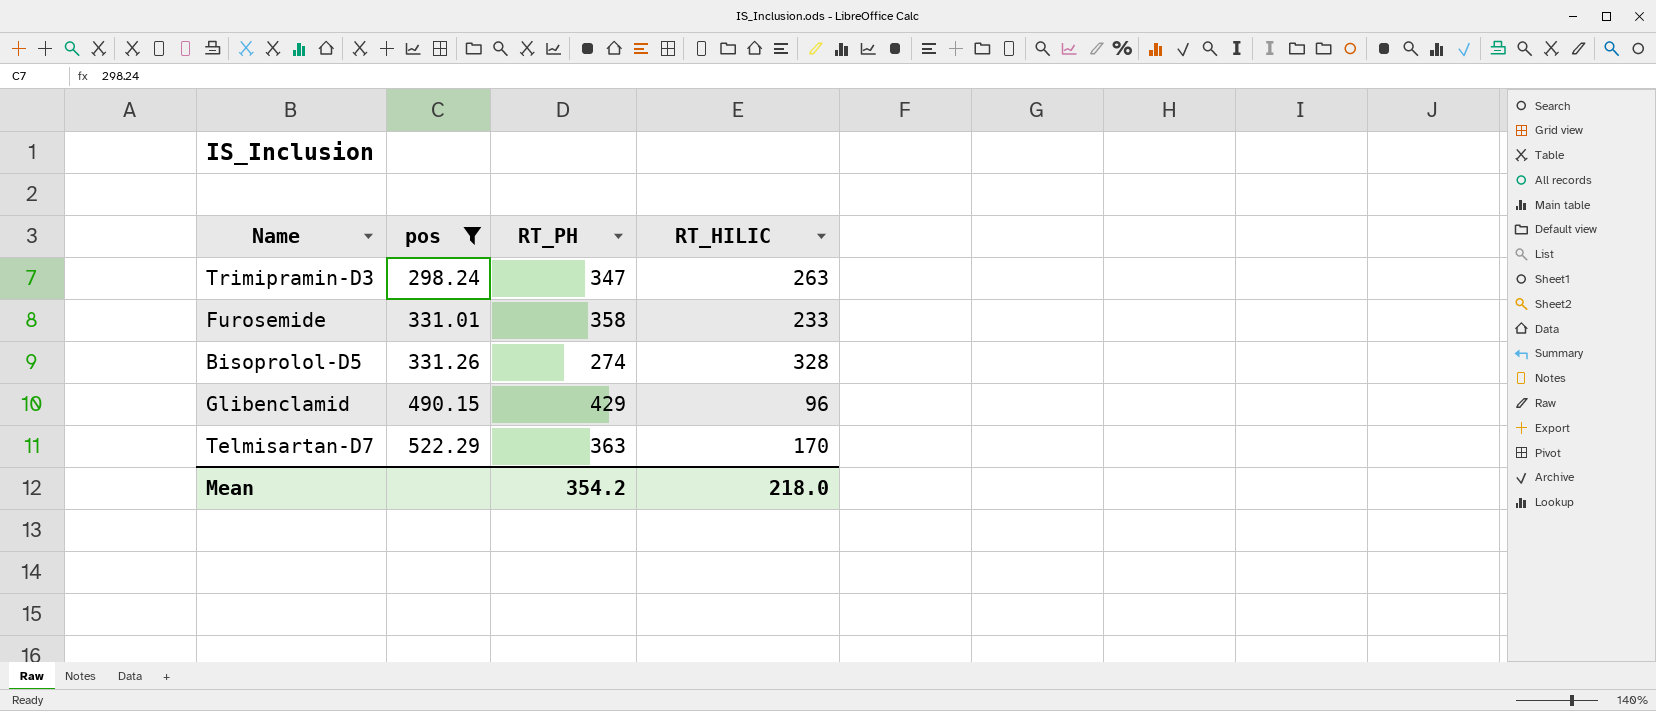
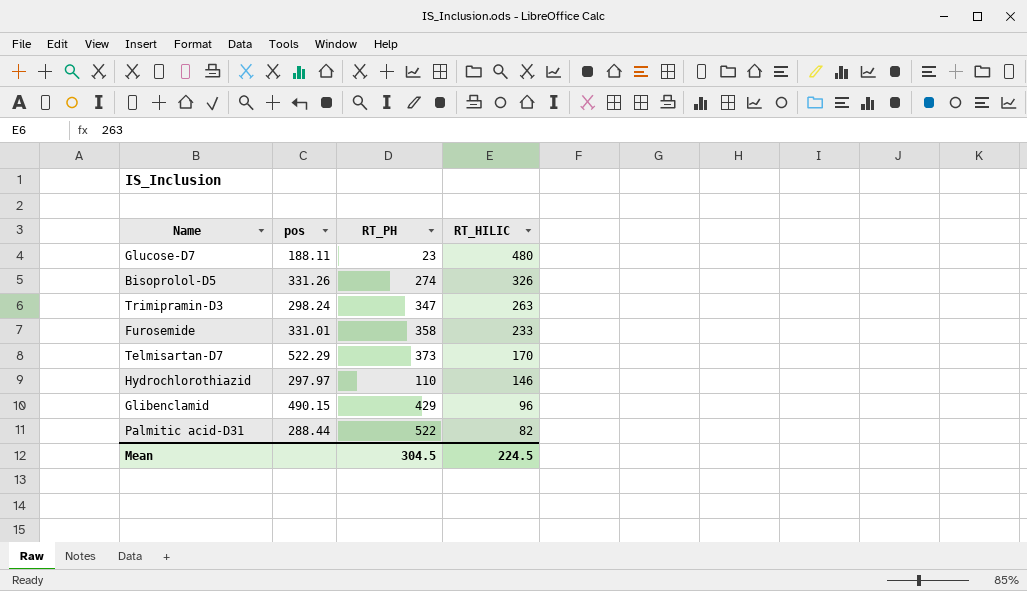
filter: pos >= 298.24 -> none
row order: pos ascending -> RT_HILIC descending
Bisoprolol-D5 | RT_HILIC: 328 -> 326
Telmisartan-D7 | RT_PH: 363 -> 373
Mean | RT_PH: 354.2 -> 304.5
Mean | RT_HILIC: 218.0 -> 224.5

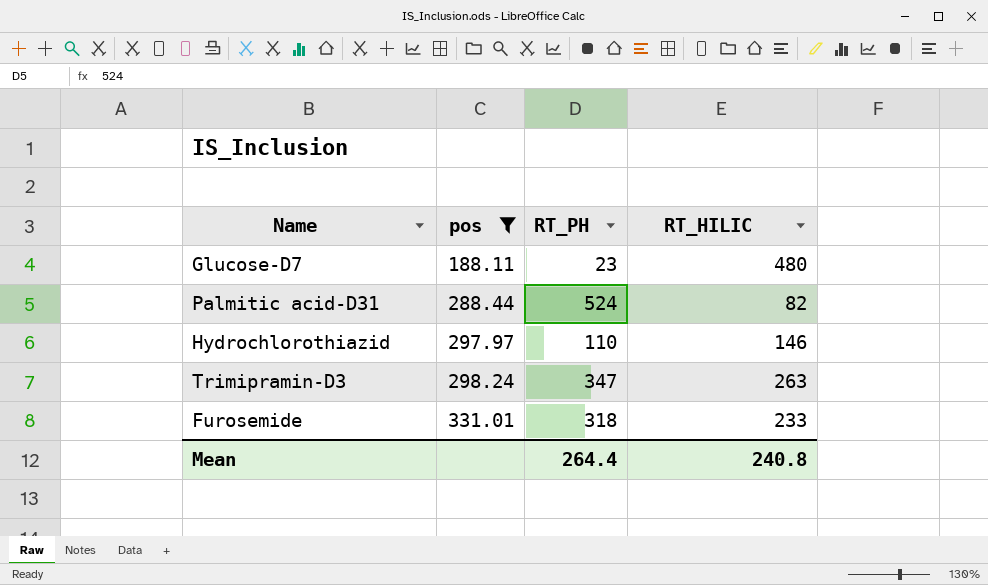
filter: none -> pos <= 331.01
row order: RT_HILIC descending -> pos ascending
Palmitic acid-D31 | RT_PH: 522 -> 524
Furosemide | RT_PH: 358 -> 318
Mean | RT_PH: 304.5 -> 264.4
Mean | RT_HILIC: 224.5 -> 240.8

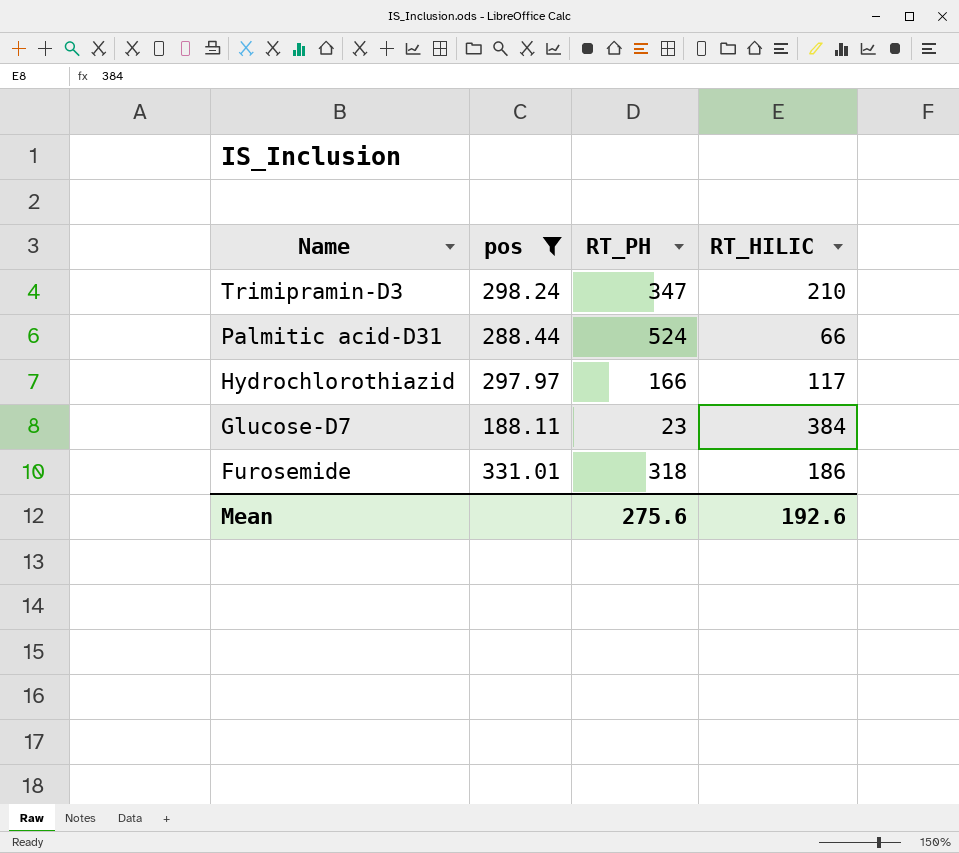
row order: pos ascending -> Name descending
Trimipramin-D3 | RT_HILIC: 263 -> 210
Palmitic acid-D31 | RT_HILIC: 82 -> 66
Hydrochlorothiazid | RT_PH: 110 -> 166
Hydrochlorothiazid | RT_HILIC: 146 -> 117
Glucose-D7 | RT_HILIC: 480 -> 384
Furosemide | RT_HILIC: 233 -> 186
Mean | RT_PH: 264.4 -> 275.6
Mean | RT_HILIC: 240.8 -> 192.6

